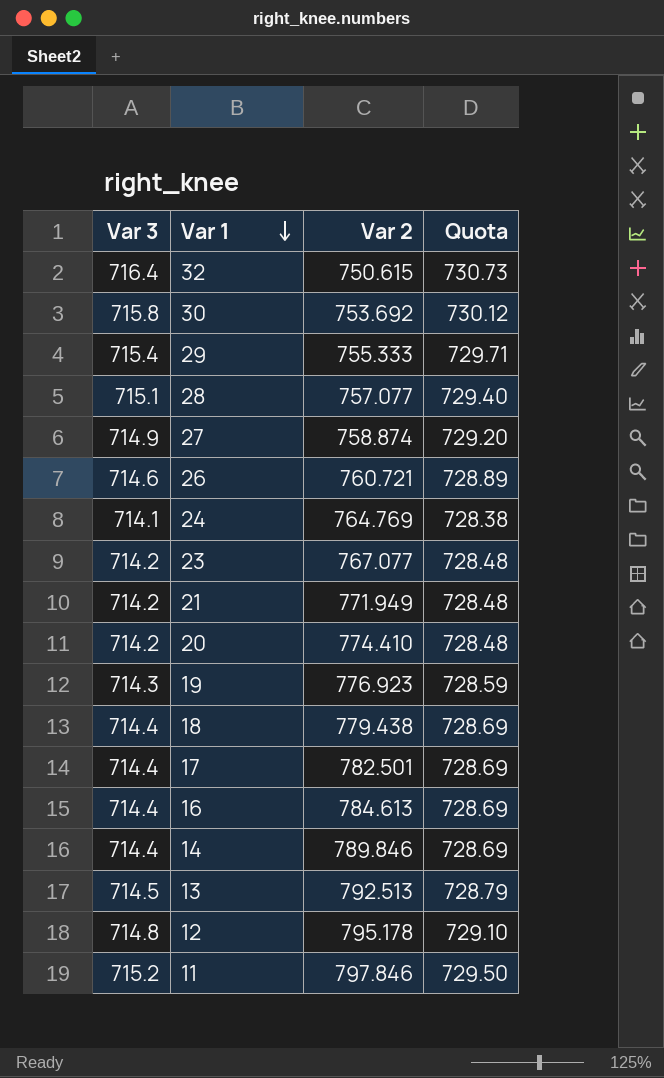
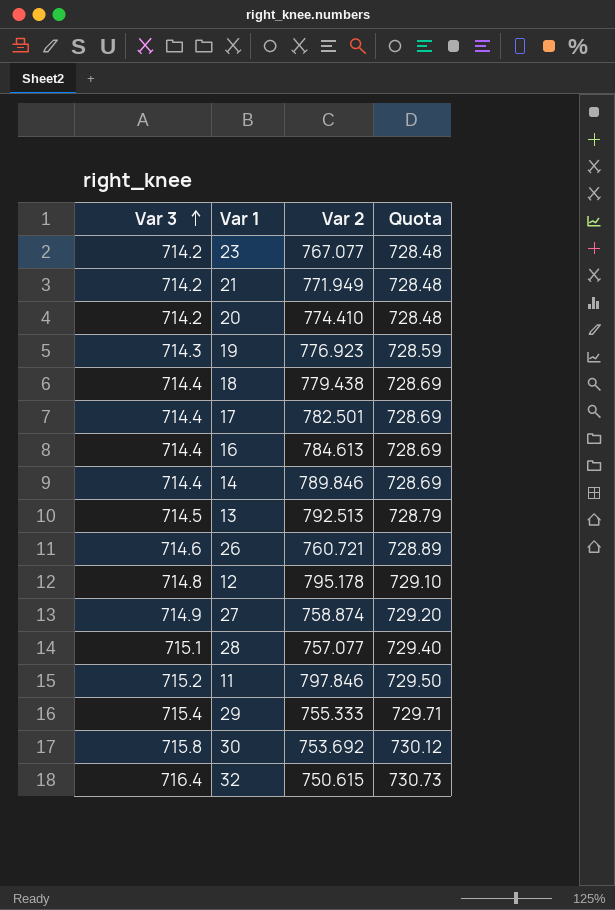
row order: Var 1 descending -> Var 3 ascending
row 24: 714.1 | 764.769 | 728.38 -> none

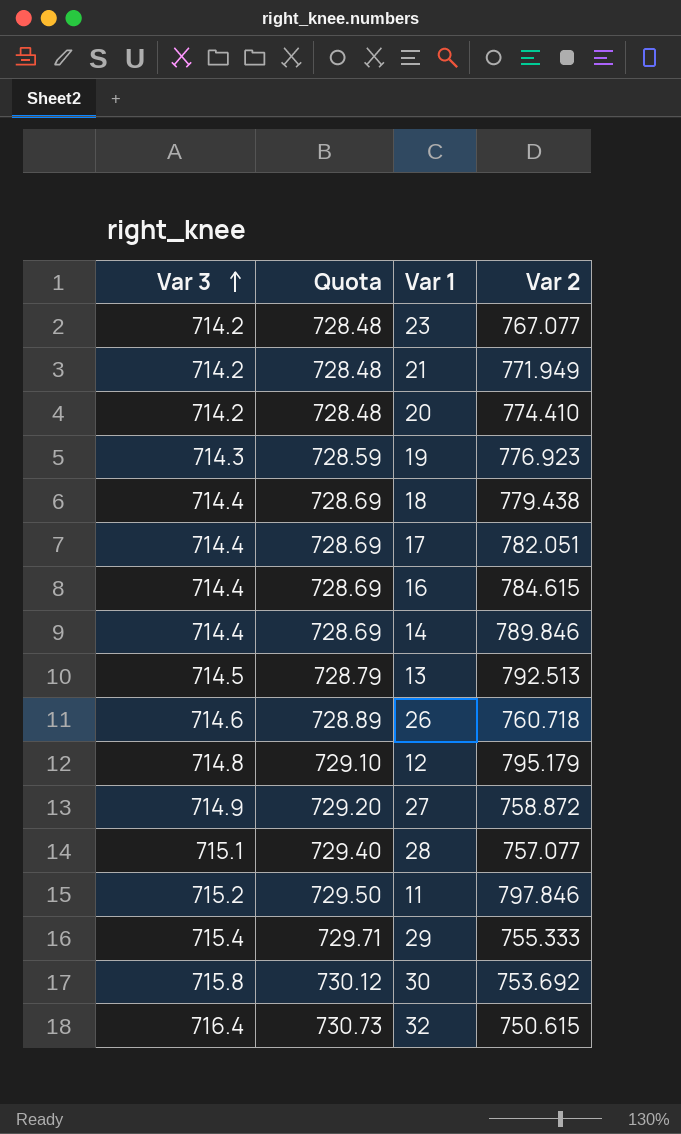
column Quota | position: 4 -> 2
17 | Var 2: 782.501 -> 782.051
16 | Var 2: 784.613 -> 784.615
26 | Var 2: 760.721 -> 760.718
12 | Var 2: 795.178 -> 795.179
27 | Var 2: 758.874 -> 758.872

